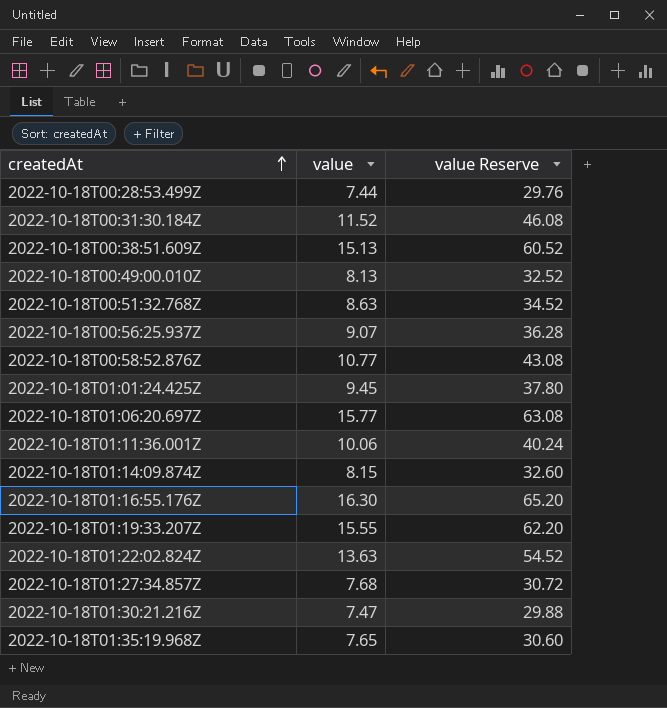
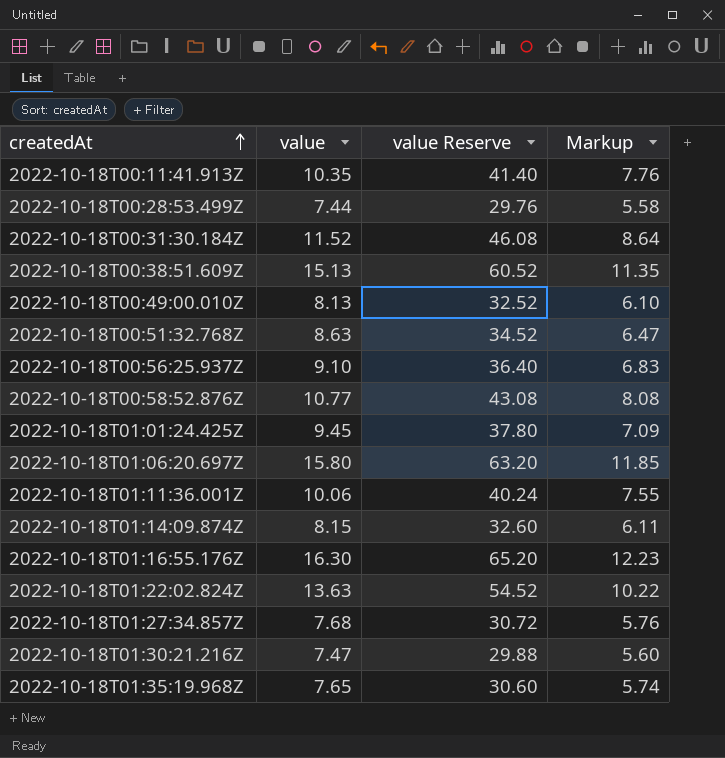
column Markup | formula: none -> [value] * 0.75
row 2022-10-18T01:19:33.207Z: 15.55 | 62.20 -> none
row 2022-10-18T00:11:41.913Z: none -> 10.35 | 41.40 | 7.76
2022-10-18T00:56:25.937Z | value: 9.07 -> 9.10
2022-10-18T00:56:25.937Z | value Reserve: 36.28 -> 36.40
2022-10-18T01:06:20.697Z | value: 15.77 -> 15.80
2022-10-18T01:06:20.697Z | value Reserve: 63.08 -> 63.20

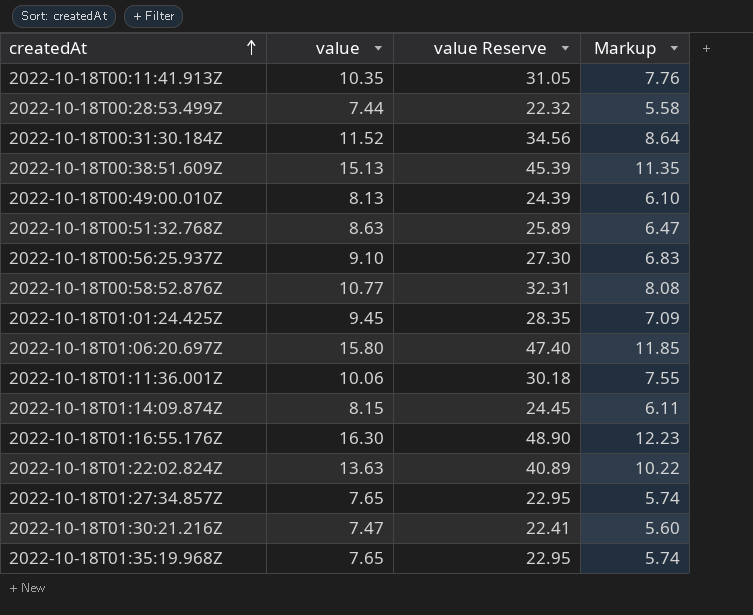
column value Reserve | formula: [value] * 4 -> [value] * 3
2022-10-18T01:27:34.857Z | value: 7.68 -> 7.65
2022-10-18T01:27:34.857Z | Markup: 5.76 -> 5.74

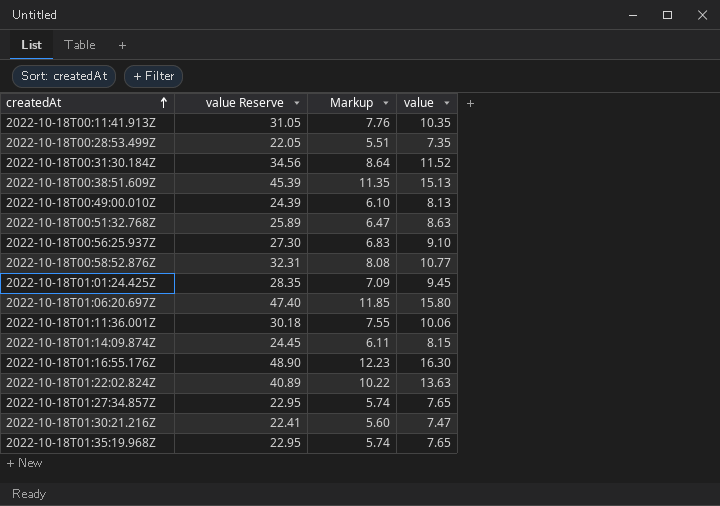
column value | position: 2 -> 4
2022-10-18T00:28:53.499Z | value Reserve: 22.32 -> 22.05
2022-10-18T00:28:53.499Z | Markup: 5.58 -> 5.51
2022-10-18T00:28:53.499Z | value: 7.44 -> 7.35

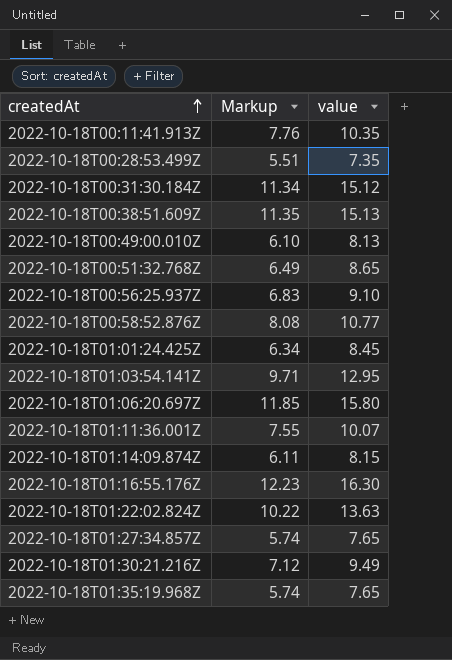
column value Reserve | formula: [value] * 3 -> none
2022-10-18T00:31:30.184Z | Markup: 8.64 -> 11.34
2022-10-18T00:31:30.184Z | value: 11.52 -> 15.12
2022-10-18T00:51:32.768Z | Markup: 6.47 -> 6.49
2022-10-18T00:51:32.768Z | value: 8.63 -> 8.65
2022-10-18T01:01:24.425Z | Markup: 7.09 -> 6.34
2022-10-18T01:01:24.425Z | value: 9.45 -> 8.45
row 2022-10-18T01:03:54.141Z: none -> 9.71 | 12.95
2022-10-18T01:11:36.001Z | value: 10.06 -> 10.07
2022-10-18T01:30:21.216Z | Markup: 5.60 -> 7.12
2022-10-18T01:30:21.216Z | value: 7.47 -> 9.49

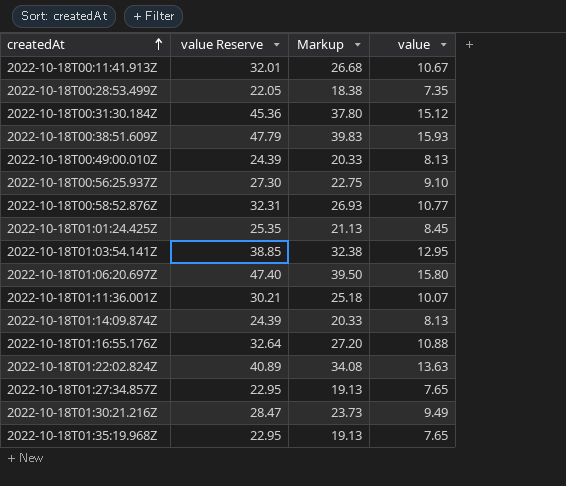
column value Reserve | formula: none -> [value] * 3
column Markup | formula: [value] * 0.75 -> [value] * 2.5
row 2022-10-18T00:51:32.768Z: 6.49 | 8.65 -> none
2022-10-18T00:11:41.913Z | value: 10.35 -> 10.67
2022-10-18T00:38:51.609Z | value: 15.13 -> 15.93
2022-10-18T01:14:09.874Z | value: 8.15 -> 8.13
2022-10-18T01:16:55.176Z | value: 16.30 -> 10.88

